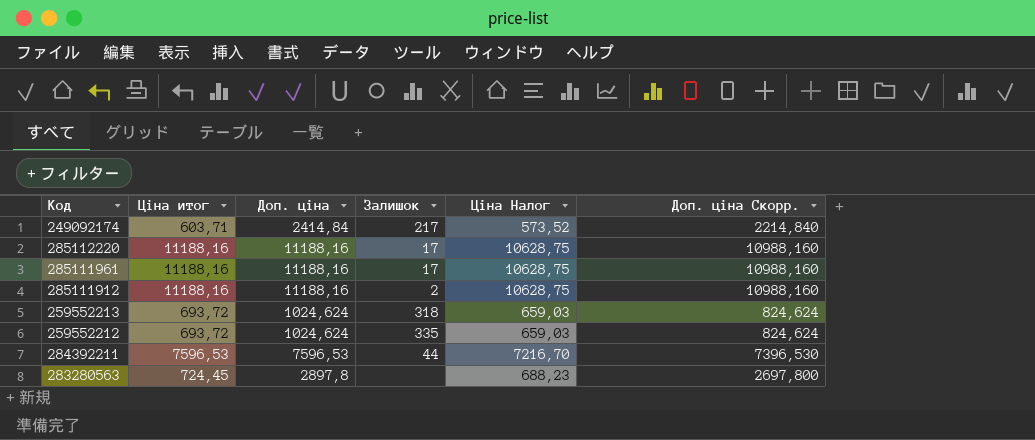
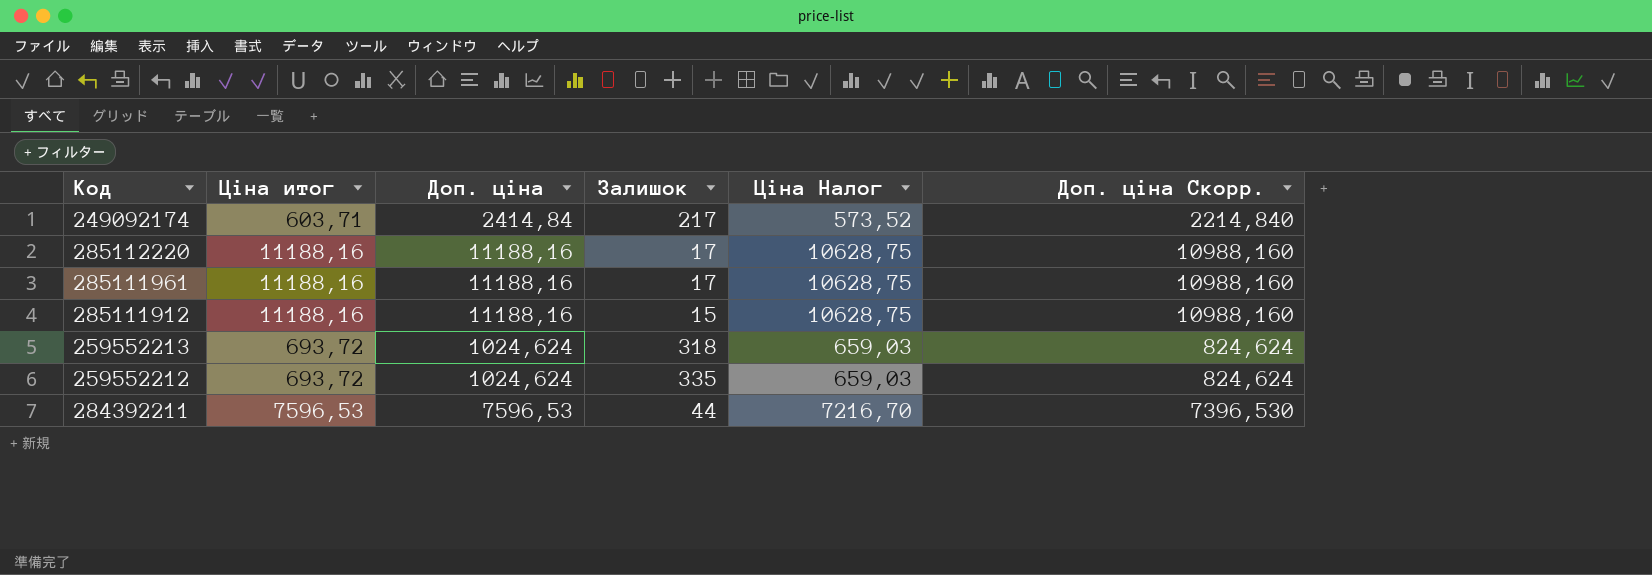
row 283280563: 724,45 | 2897,8 | none | 688,23 | 2697,800 -> none
285111912 | Залишок: 2 -> 15

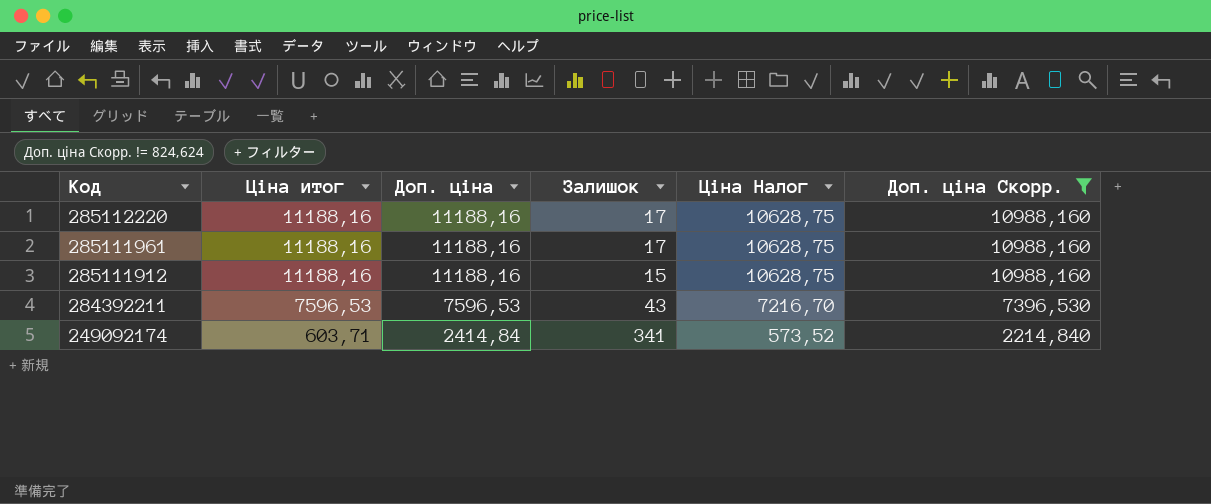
filter: none -> Доп. ціна Скорр. != 824,624
row order: none -> Код descending
284392211 | Залишок: 44 -> 43
249092174 | Залишок: 217 -> 341

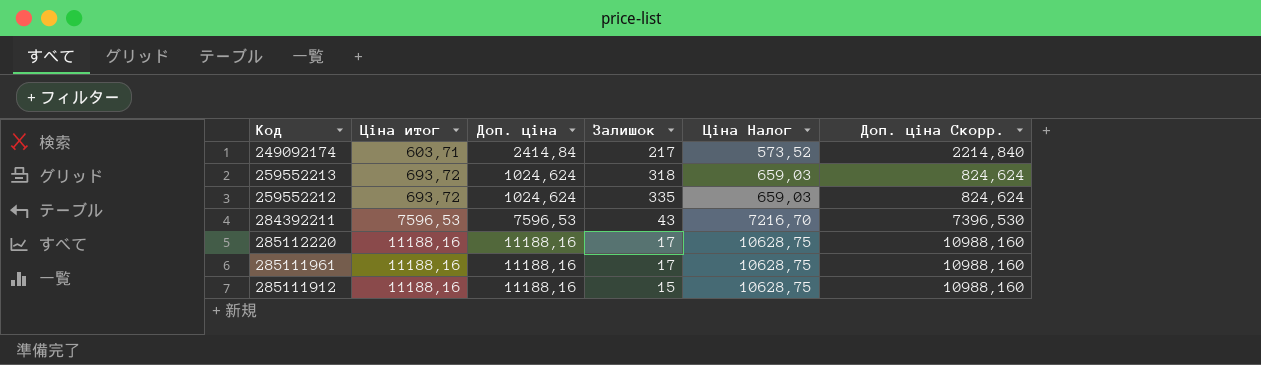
filter: Доп. ціна Скорр. != 824,624 -> none
row order: Код descending -> Ціна итог ascending
249092174 | Залишок: 341 -> 217

